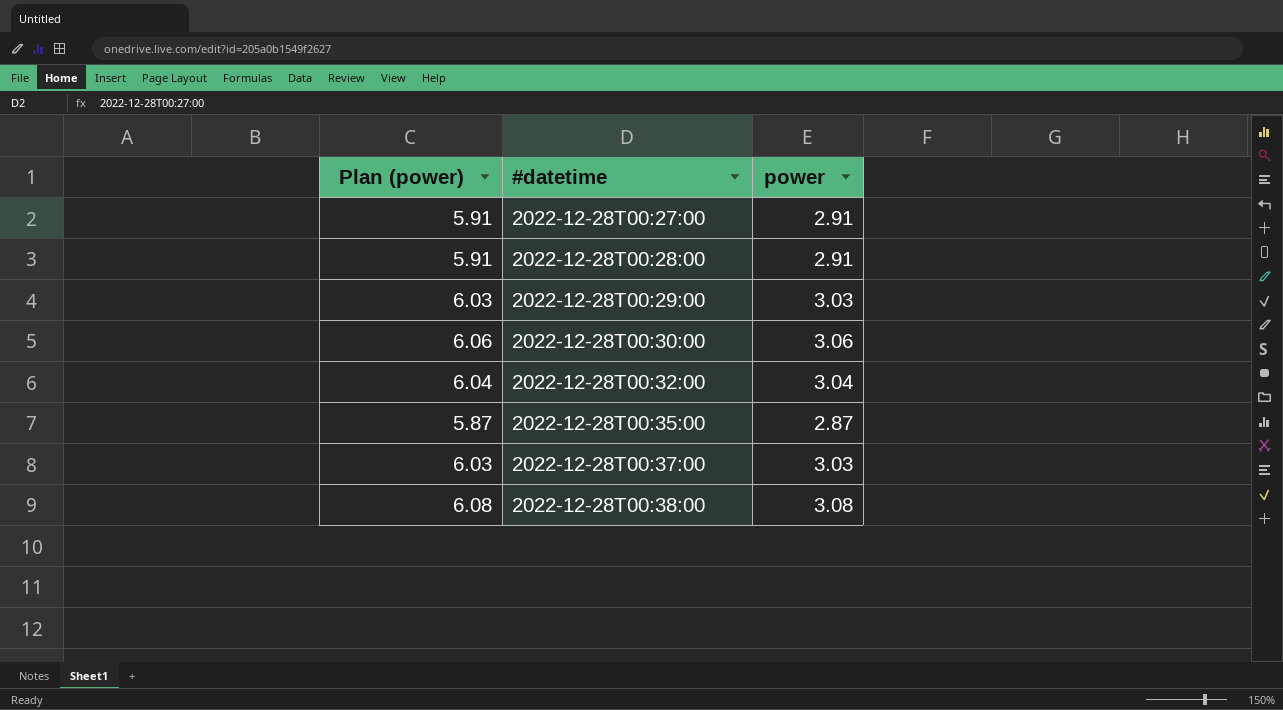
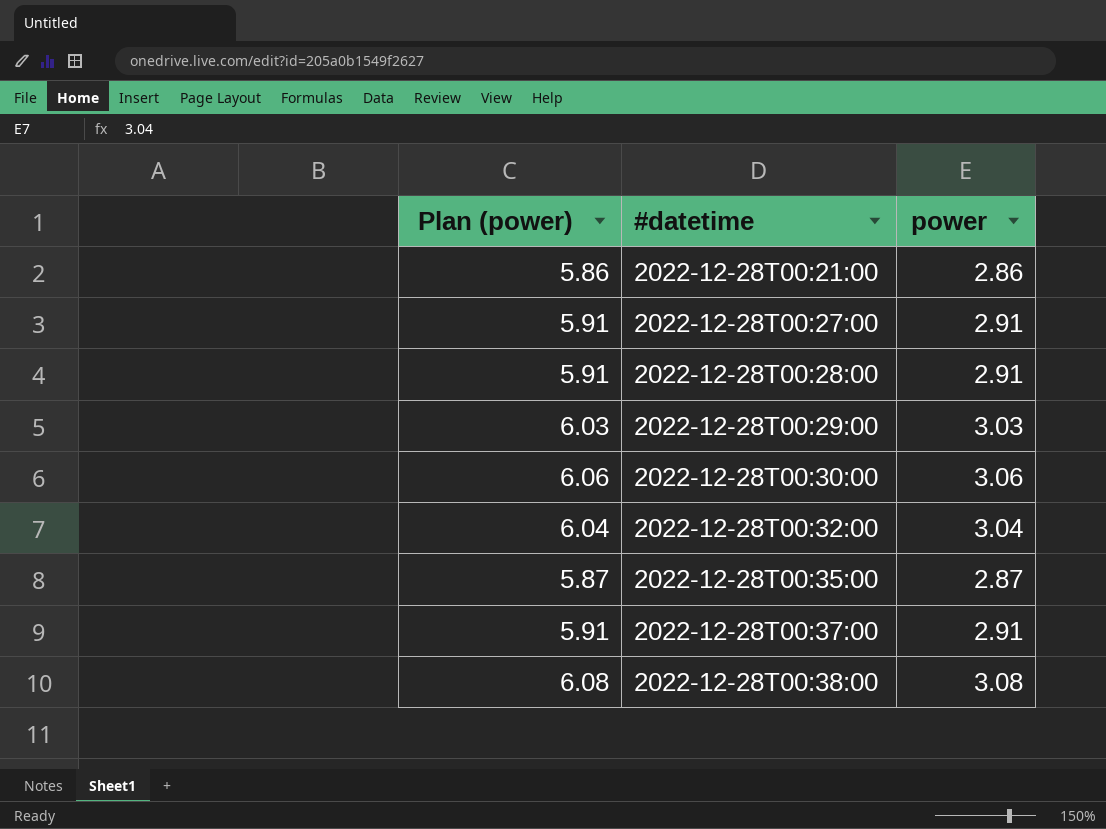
row 2022-12-28T00:21:00: none -> 5.86 | 2.86
2022-12-28T00:37:00 | Plan (power): 6.03 -> 5.91
2022-12-28T00:37:00 | power: 3.03 -> 2.91

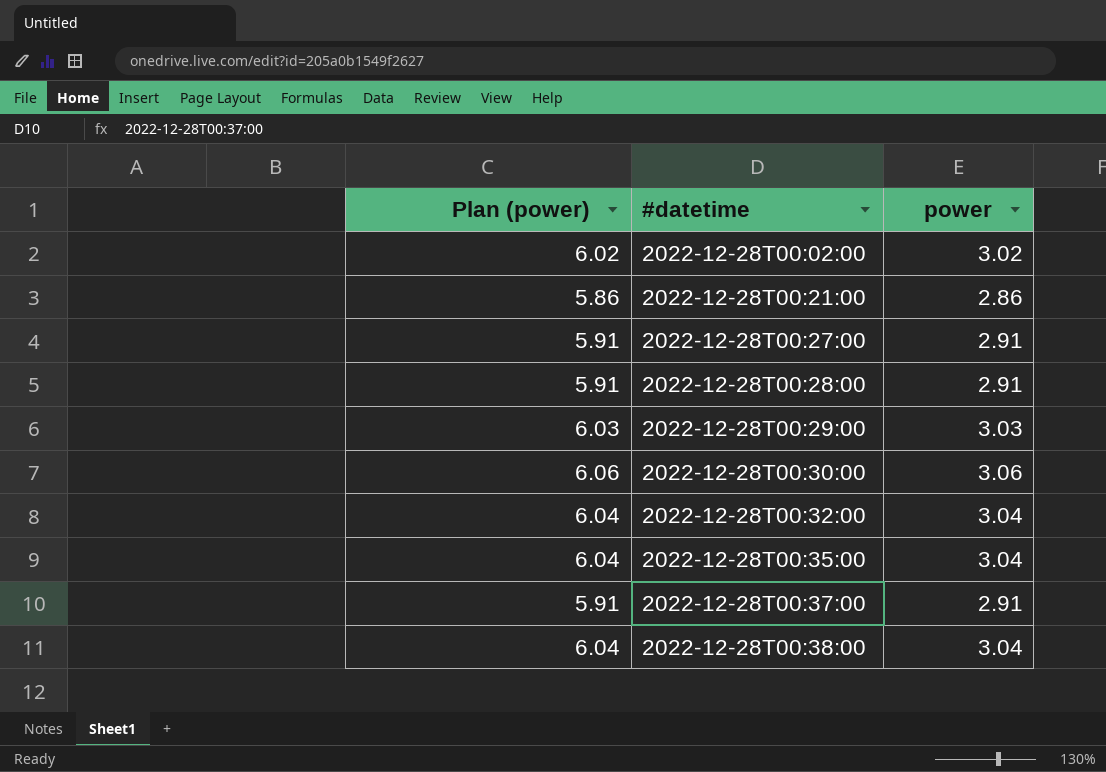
row 2022-12-28T00:02:00: none -> 6.02 | 3.02
2022-12-28T00:35:00 | Plan (power): 5.87 -> 6.04
2022-12-28T00:35:00 | power: 2.87 -> 3.04
2022-12-28T00:38:00 | Plan (power): 6.08 -> 6.04
2022-12-28T00:38:00 | power: 3.08 -> 3.04

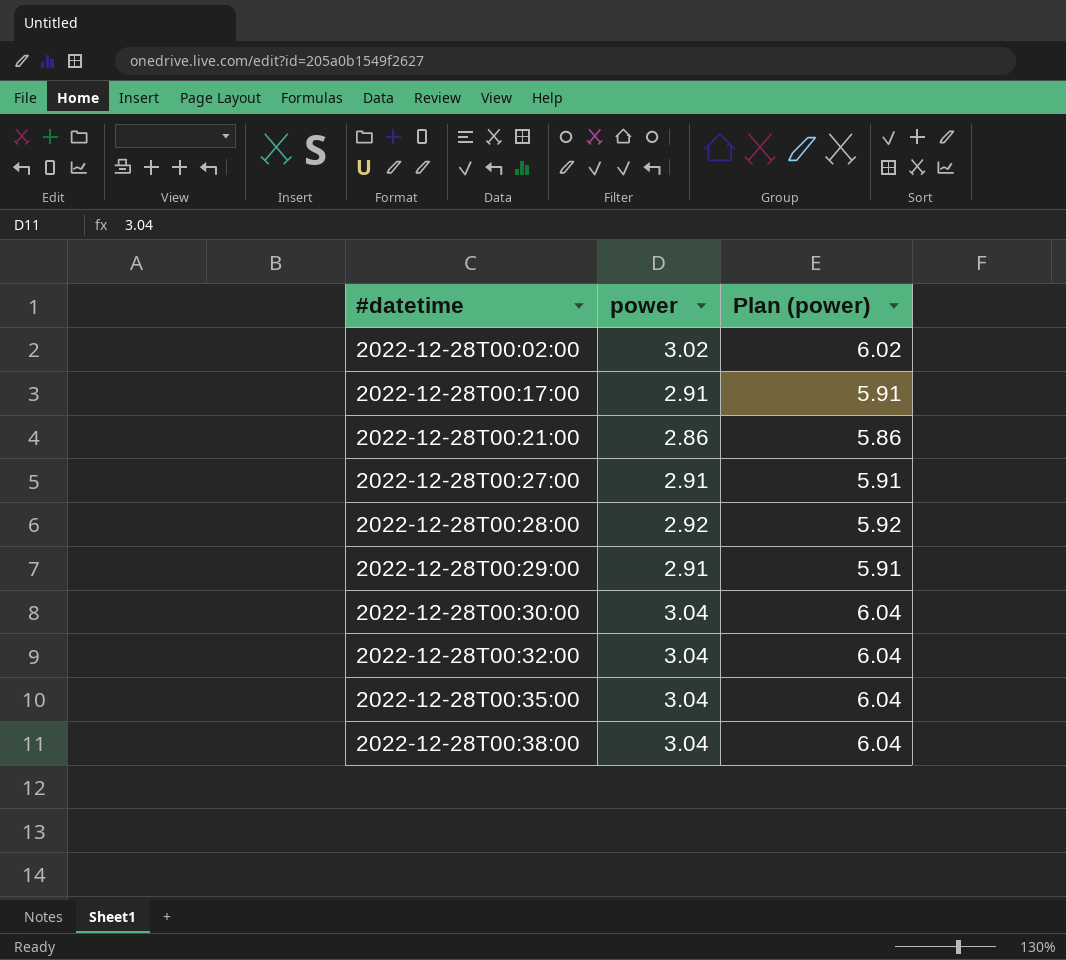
column Plan (power) | position: 1 -> 3
row 2022-12-28T00:37:00: 5.91 | 2.91 -> none
row 2022-12-28T00:17:00: none -> 2.91 | 5.91
2022-12-28T00:28:00 | power: 2.91 -> 2.92
2022-12-28T00:28:00 | Plan (power): 5.91 -> 5.92
2022-12-28T00:29:00 | power: 3.03 -> 2.91
2022-12-28T00:29:00 | Plan (power): 6.03 -> 5.91
2022-12-28T00:30:00 | power: 3.06 -> 3.04
2022-12-28T00:30:00 | Plan (power): 6.06 -> 6.04

